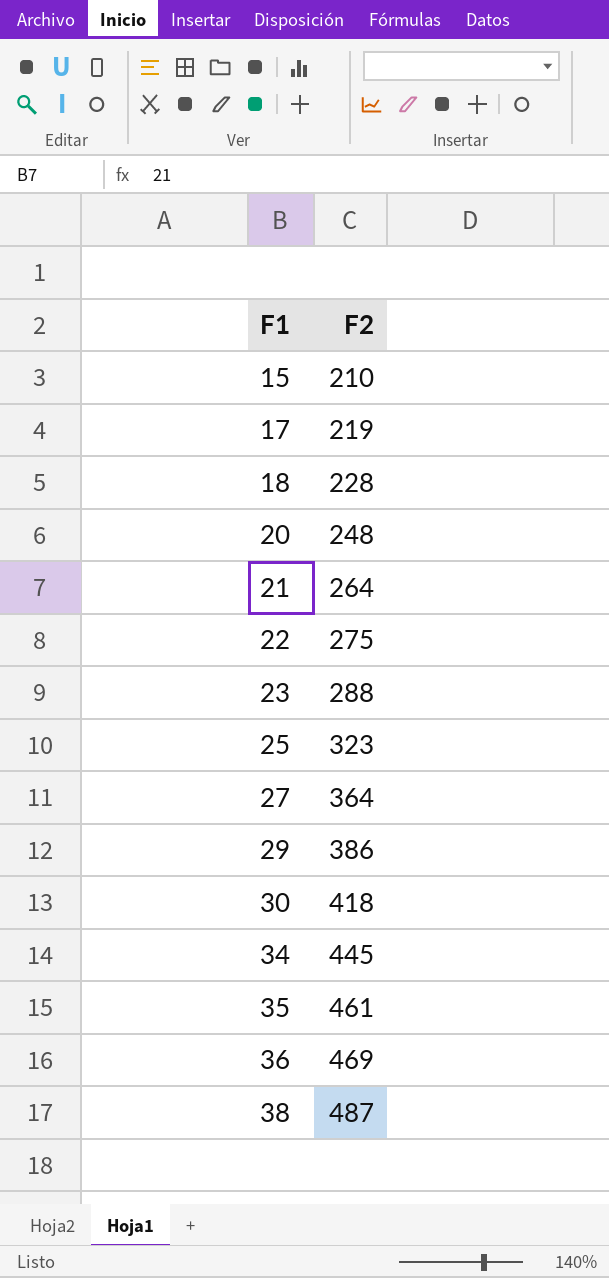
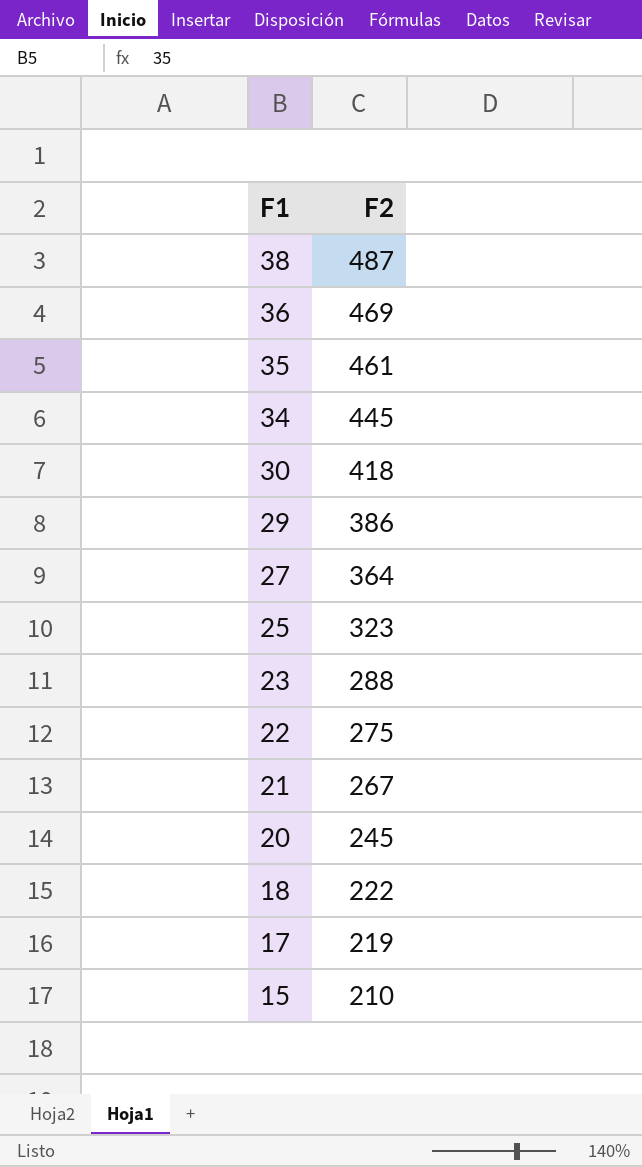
row order: F1 ascending -> F1 descending
21 | F2: 264 -> 267
20 | F2: 248 -> 245
18 | F2: 228 -> 222

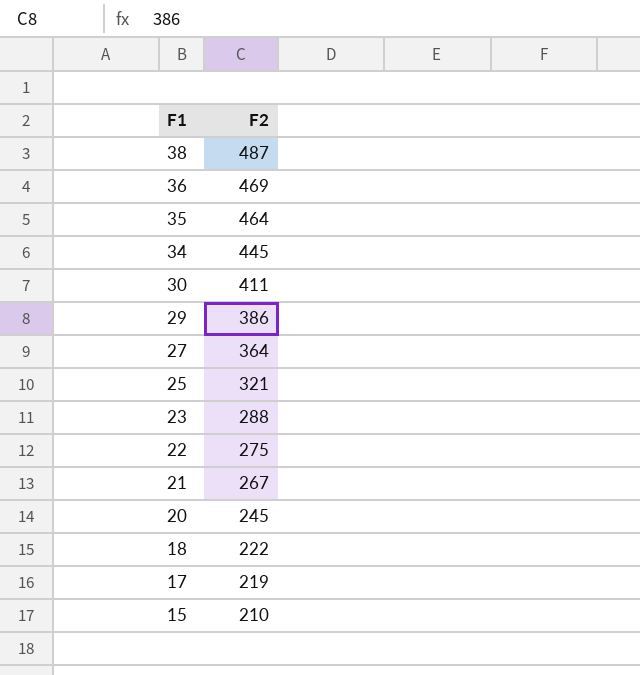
35 | F2: 461 -> 464
30 | F2: 418 -> 411
25 | F2: 323 -> 321

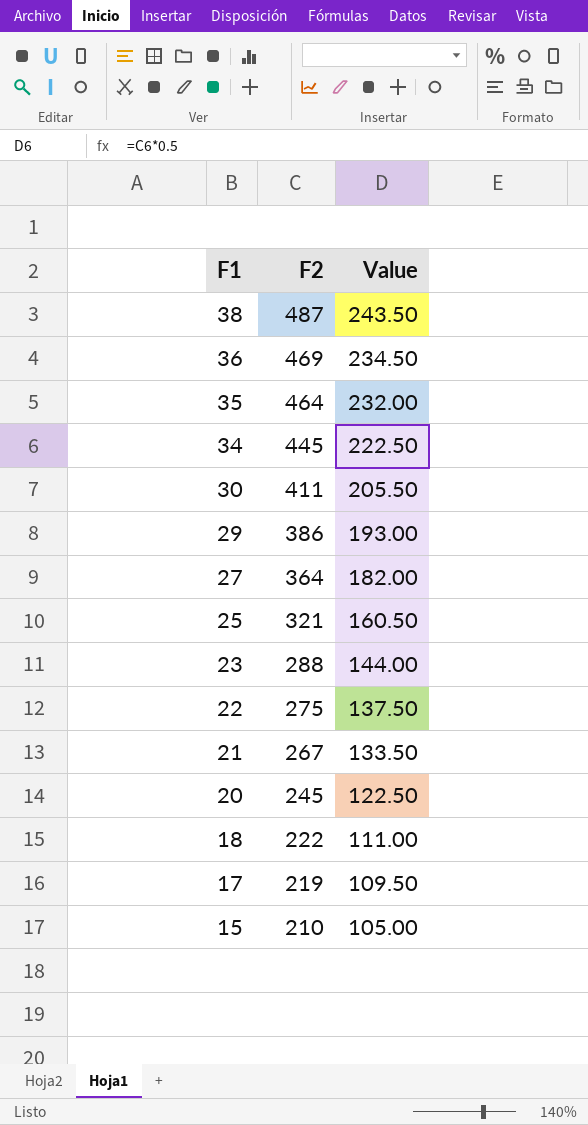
column Value | formula: none -> [F2] * 0.5

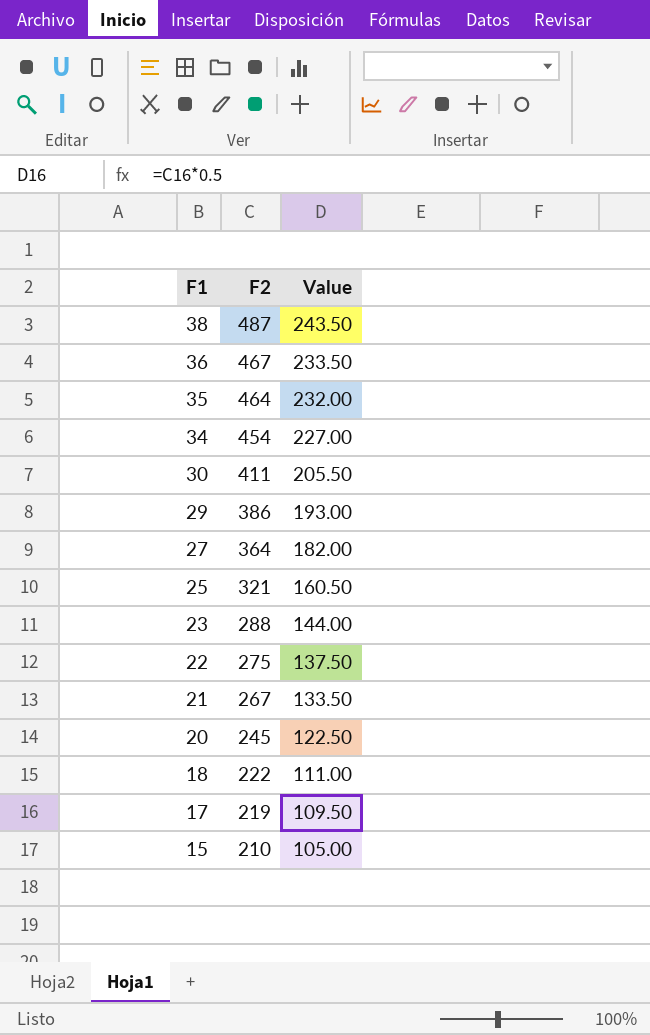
36 | F2: 469 -> 467
36 | Value: 234.50 -> 233.50
34 | F2: 445 -> 454
34 | Value: 222.50 -> 227.00

